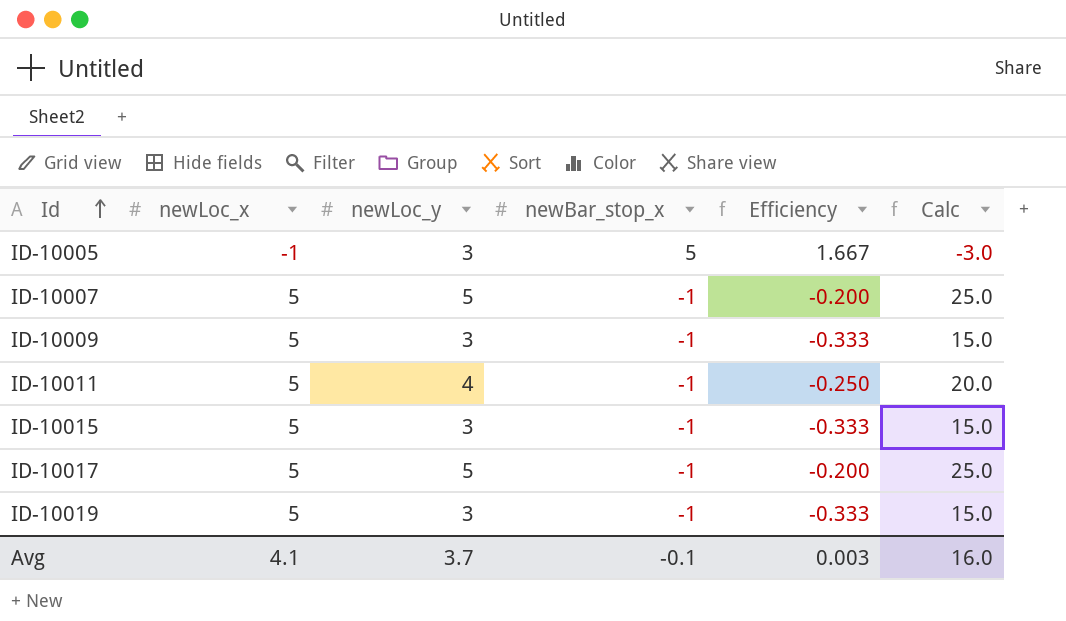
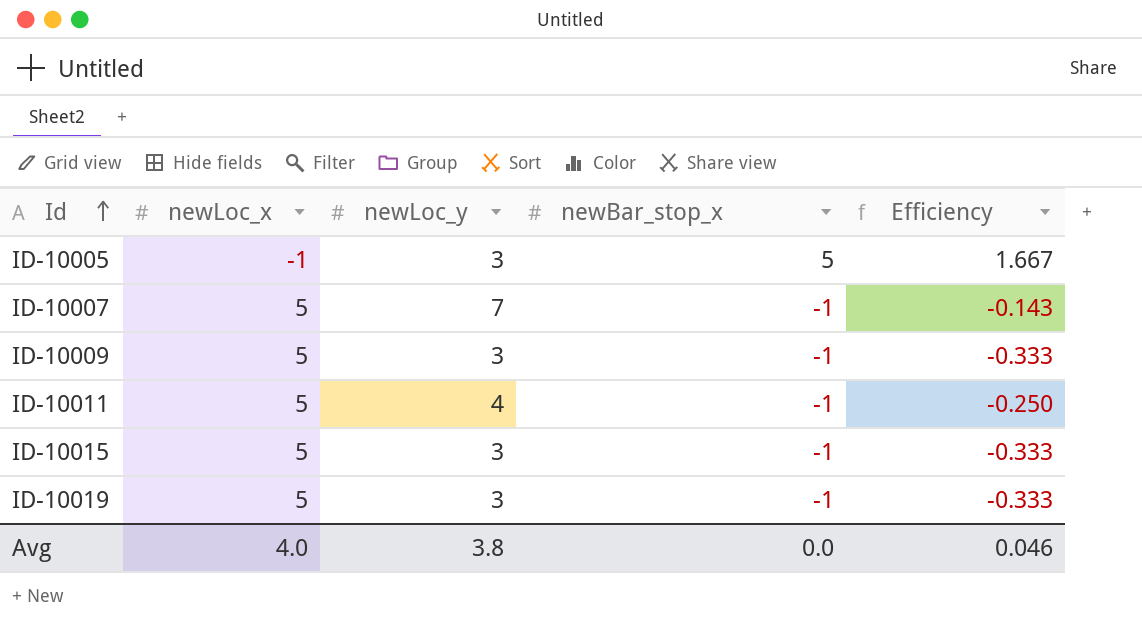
column Calc | formula: [newLoc_x] * [newLoc_y] -> none
row ID-10017: 5 | 5 | -1 | -0.200 | 25.0 -> none
ID-10007 | newLoc_y: 5 -> 7
ID-10007 | Efficiency: -0.200 -> -0.143
Avg | newLoc_x: 4.1 -> 4.0
Avg | newLoc_y: 3.7 -> 3.8
Avg | newBar_stop_x: -0.1 -> 0.0
Avg | Efficiency: 0.003 -> 0.046

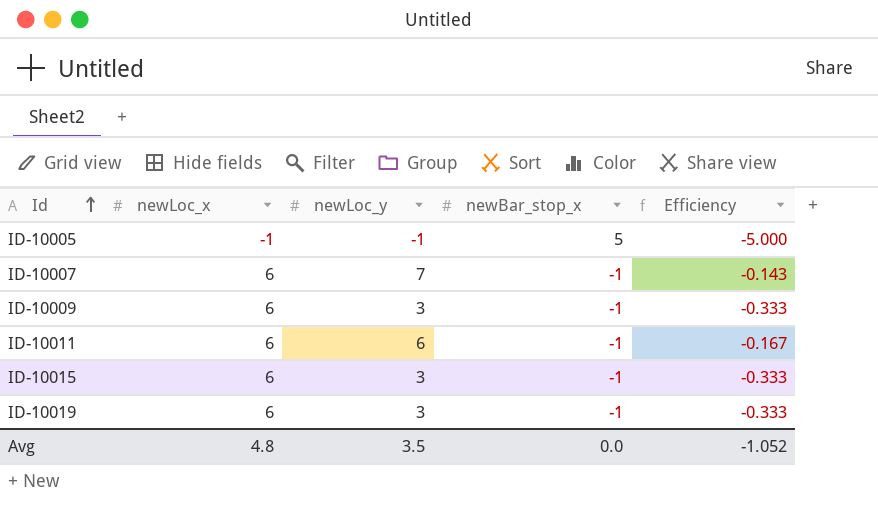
ID-10005 | newLoc_y: 3 -> -1
ID-10005 | Efficiency: 1.667 -> -5.000
ID-10007 | newLoc_x: 5 -> 6
ID-10009 | newLoc_x: 5 -> 6
ID-10011 | newLoc_x: 5 -> 6
ID-10011 | newLoc_y: 4 -> 6
ID-10011 | Efficiency: -0.250 -> -0.167
ID-10015 | newLoc_x: 5 -> 6
ID-10019 | newLoc_x: 5 -> 6
Avg | newLoc_x: 4.0 -> 4.8
Avg | newLoc_y: 3.8 -> 3.5
Avg | Efficiency: 0.046 -> -1.052

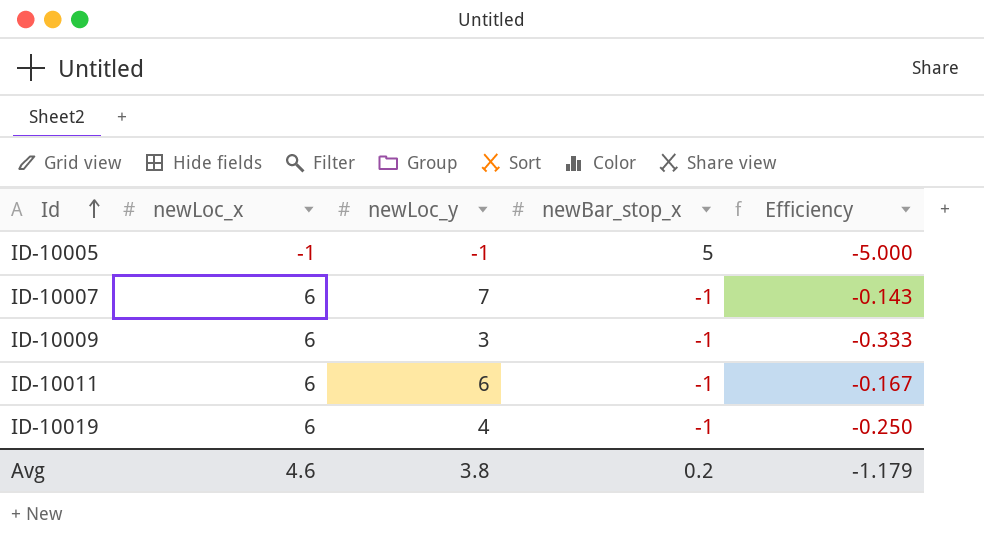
row ID-10015: 6 | 3 | -1 | -0.333 -> none
ID-10019 | newLoc_y: 3 -> 4
ID-10019 | Efficiency: -0.333 -> -0.250
Avg | newLoc_x: 4.8 -> 4.6
Avg | newLoc_y: 3.5 -> 3.8
Avg | newBar_stop_x: 0.0 -> 0.2
Avg | Efficiency: -1.052 -> -1.179

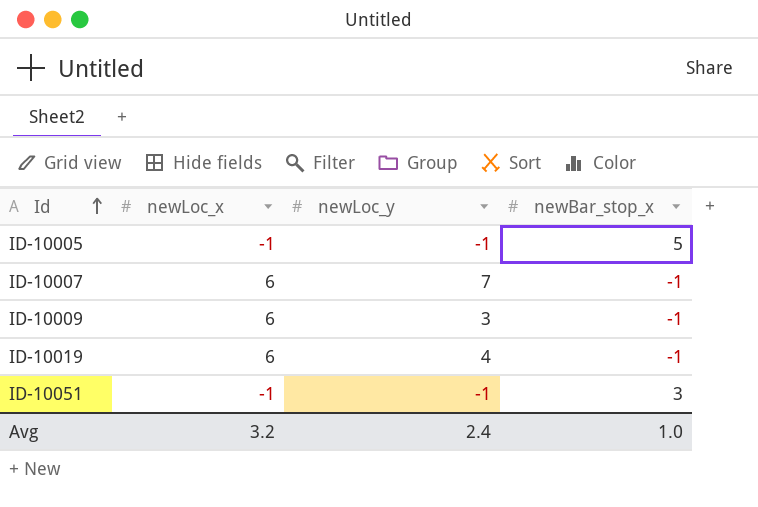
column Efficiency | formula: [newBar_stop_x] / [newLoc_y] -> none
row ID-10011: 6 | 6 | -1 | -0.167 -> none
row ID-10051: none -> -1 | -1 | 3
Avg | newLoc_x: 4.6 -> 3.2
Avg | newLoc_y: 3.8 -> 2.4
Avg | newBar_stop_x: 0.2 -> 1.0

